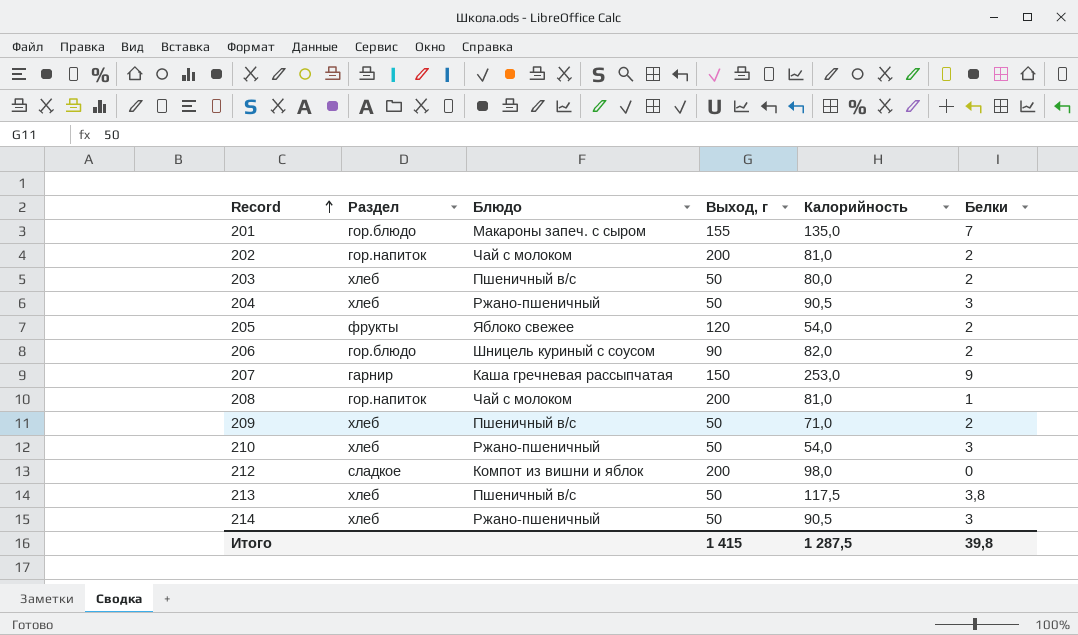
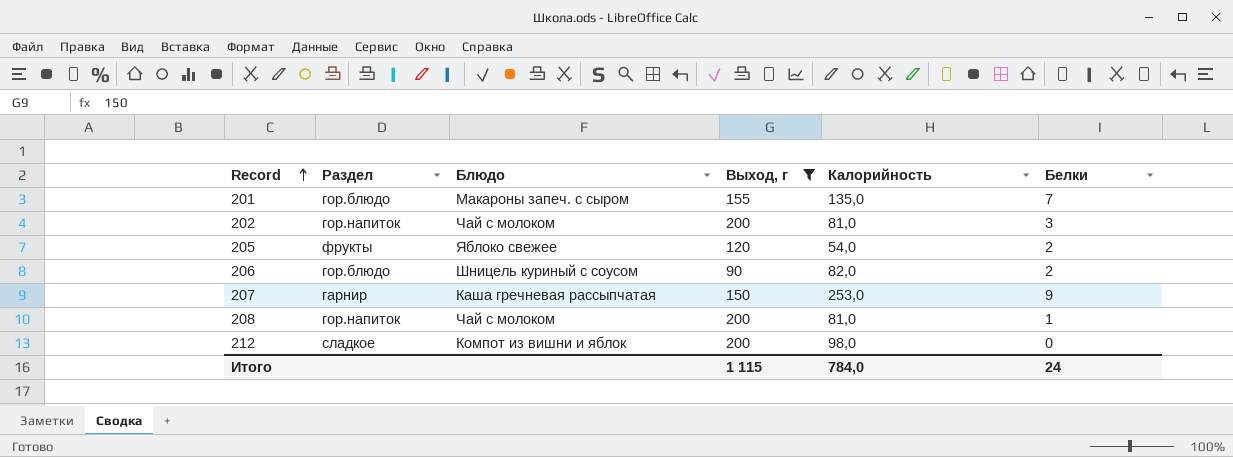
filter: none -> Выход, г != 50
202 | Белки: 2 -> 3
Итого | Выход, г: 1 415 -> 1 115
Итого | Калорийность: 1 287,5 -> 784,0
Итого | Белки: 39,8 -> 24

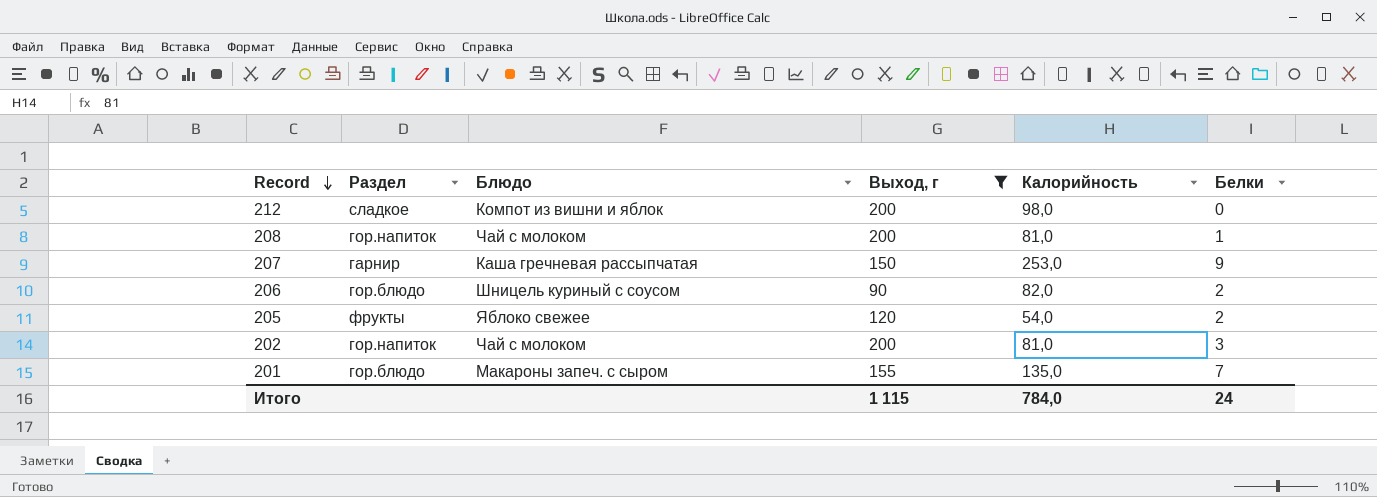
row order: Record ascending -> Record descending

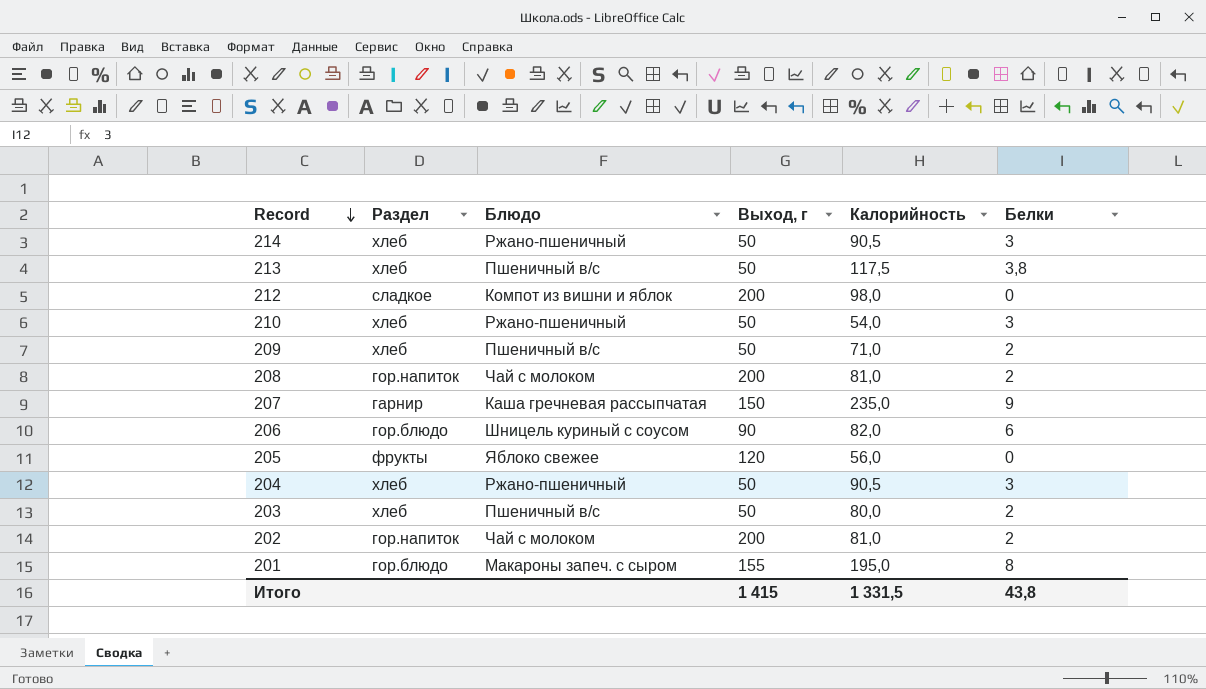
filter: Выход, г != 50 -> none
208 | Белки: 1 -> 2
207 | Калорийность: 253,0 -> 235,0
206 | Белки: 2 -> 6
205 | Калорийность: 54,0 -> 56,0
205 | Белки: 2 -> 0
202 | Белки: 3 -> 2
201 | Калорийность: 135,0 -> 195,0
201 | Белки: 7 -> 8
Итого | Выход, г: 1 115 -> 1 415
Итого | Калорийность: 784,0 -> 1 331,5
Итого | Белки: 24 -> 43,8

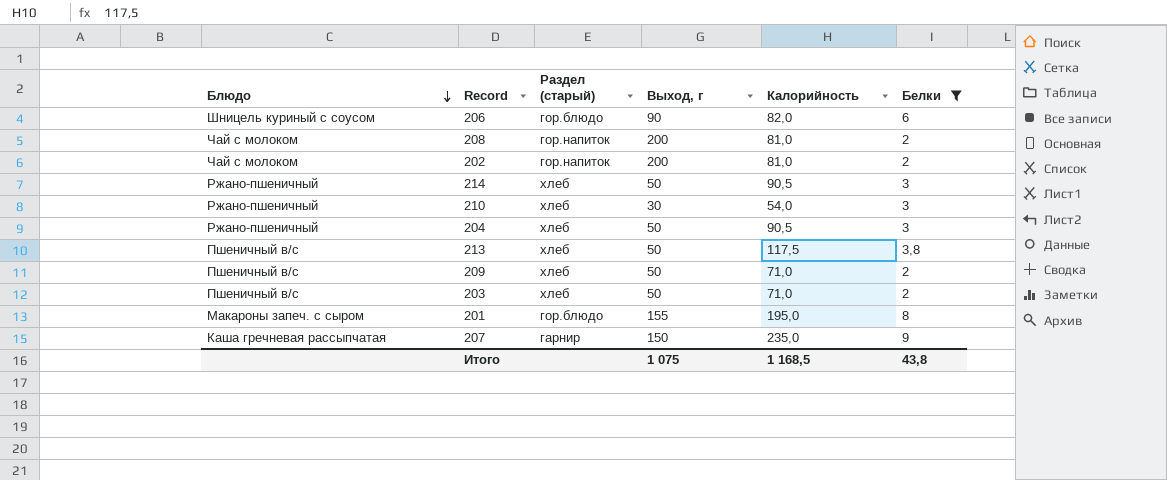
filter: none -> Белки != 0
row order: Record descending -> Блюдо descending
column Блюдо | position: 3 -> 1
column name: Раздел -> Раздел (старый)
210 | Выход, г: 50 -> 30
203 | Калорийность: 80,0 -> 71,0
Итого | Выход, г: 1 415 -> 1 075
Итого | Калорийность: 1 331,5 -> 1 168,5

